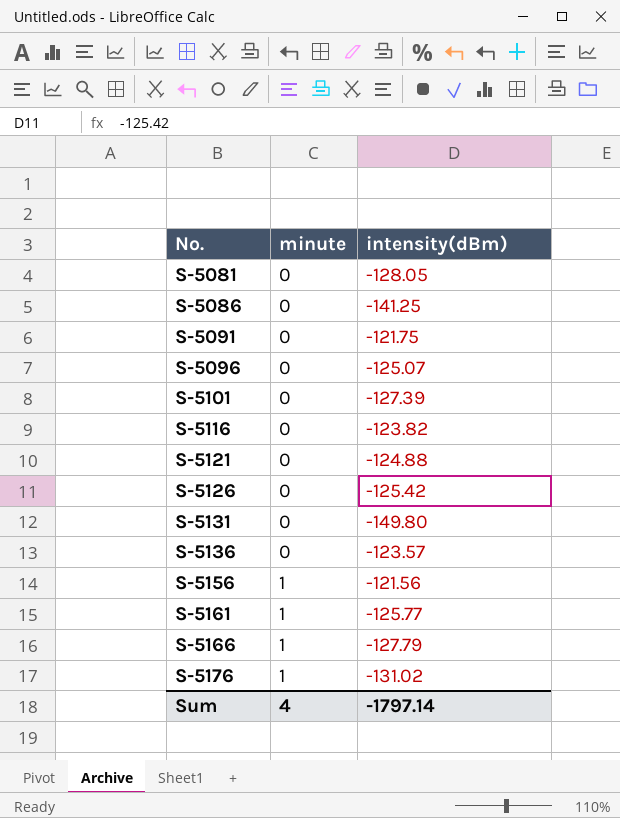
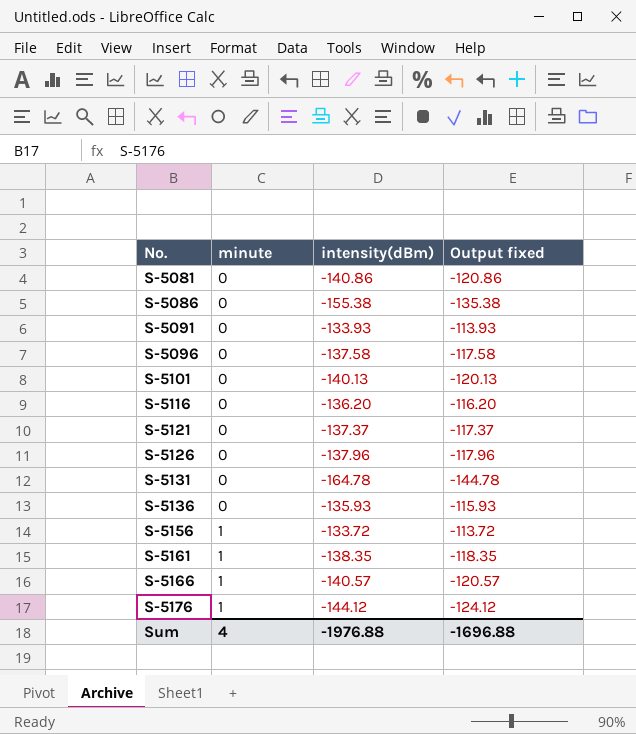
column Output fixed | formula: none -> [intensity(dBm)] + 20
S-5081 | intensity(dBm): -128.05 -> -140.86
S-5086 | intensity(dBm): -141.25 -> -155.38
S-5091 | intensity(dBm): -121.75 -> -133.93
S-5096 | intensity(dBm): -125.07 -> -137.58
S-5101 | intensity(dBm): -127.39 -> -140.13
S-5116 | intensity(dBm): -123.82 -> -136.20
S-5121 | intensity(dBm): -124.88 -> -137.37
S-5126 | intensity(dBm): -125.42 -> -137.96
S-5131 | intensity(dBm): -149.80 -> -164.78
S-5136 | intensity(dBm): -123.57 -> -135.93
S-5156 | intensity(dBm): -121.56 -> -133.72
S-5161 | intensity(dBm): -125.77 -> -138.35
S-5166 | intensity(dBm): -127.79 -> -140.57
S-5176 | intensity(dBm): -131.02 -> -144.12
Sum | intensity(dBm): -1797.14 -> -1976.88

